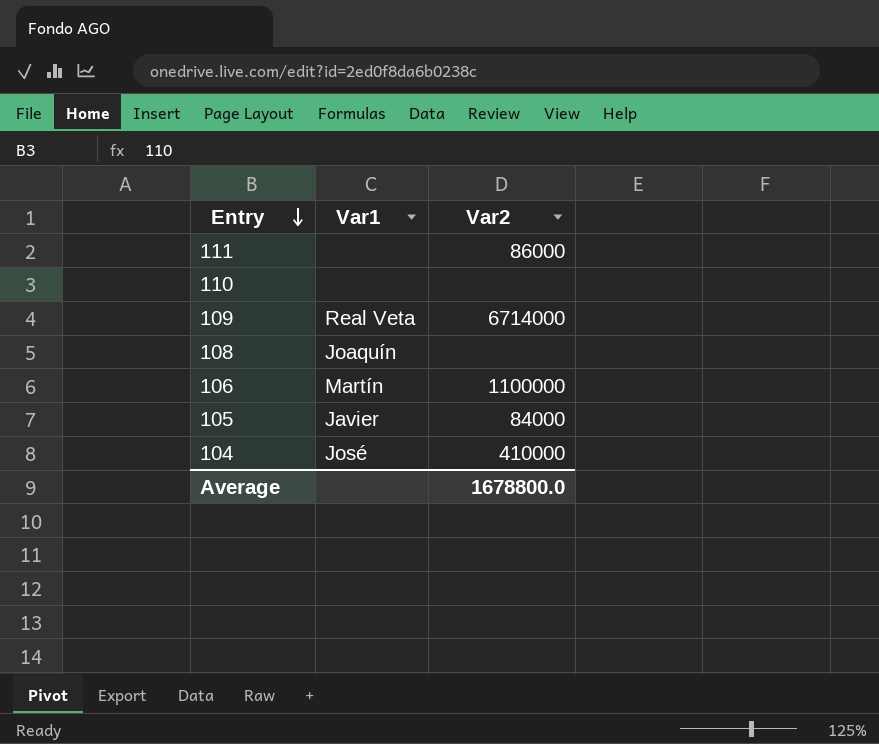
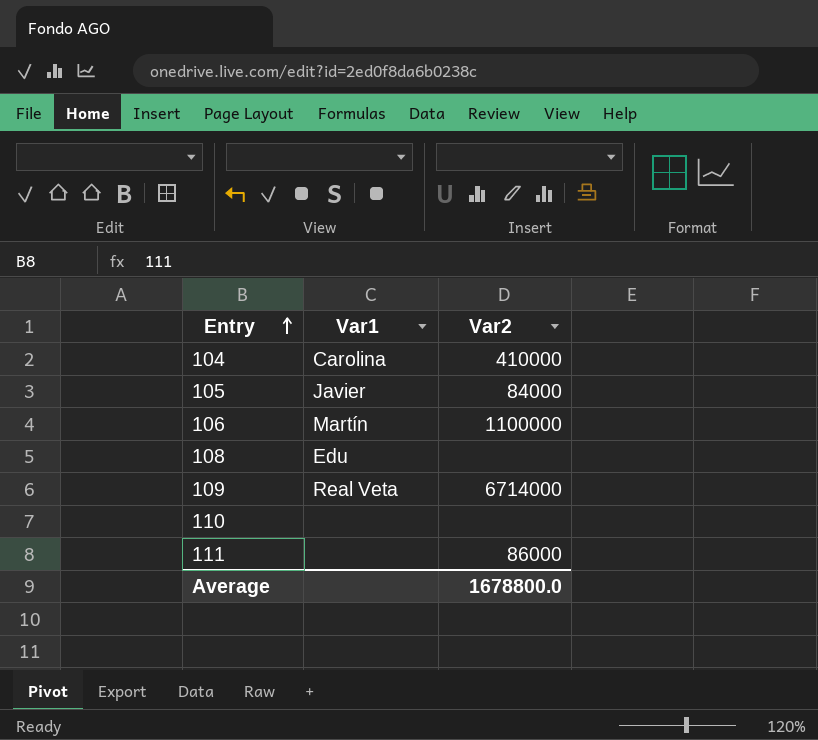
row order: Entry descending -> Entry ascending
104 | Var1: José -> Carolina
108 | Var1: Joaquín -> Edu

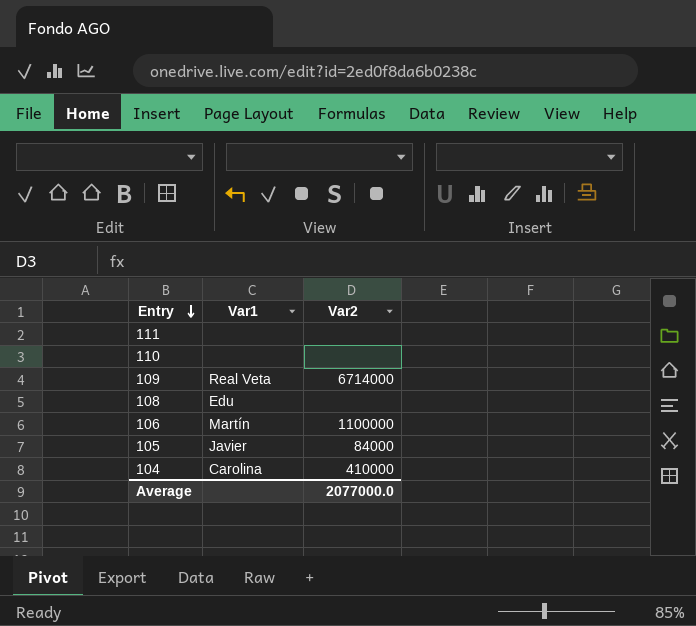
row order: Entry ascending -> Entry descending
111 | Var2: 86000 -> none
Average | Var2: 1678800.0 -> 2077000.0

